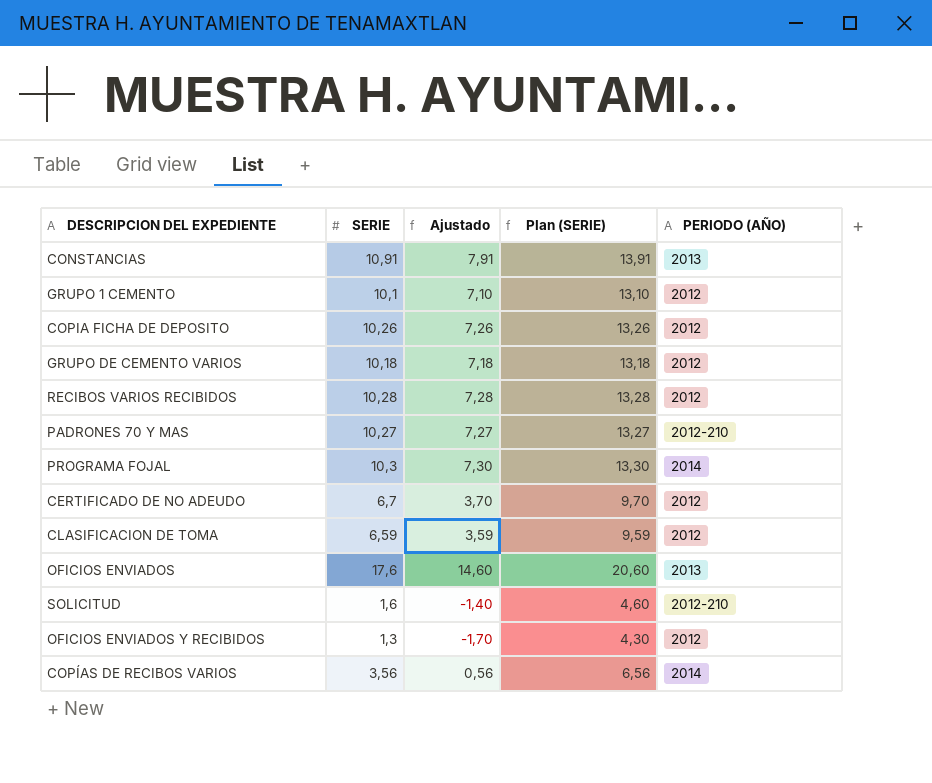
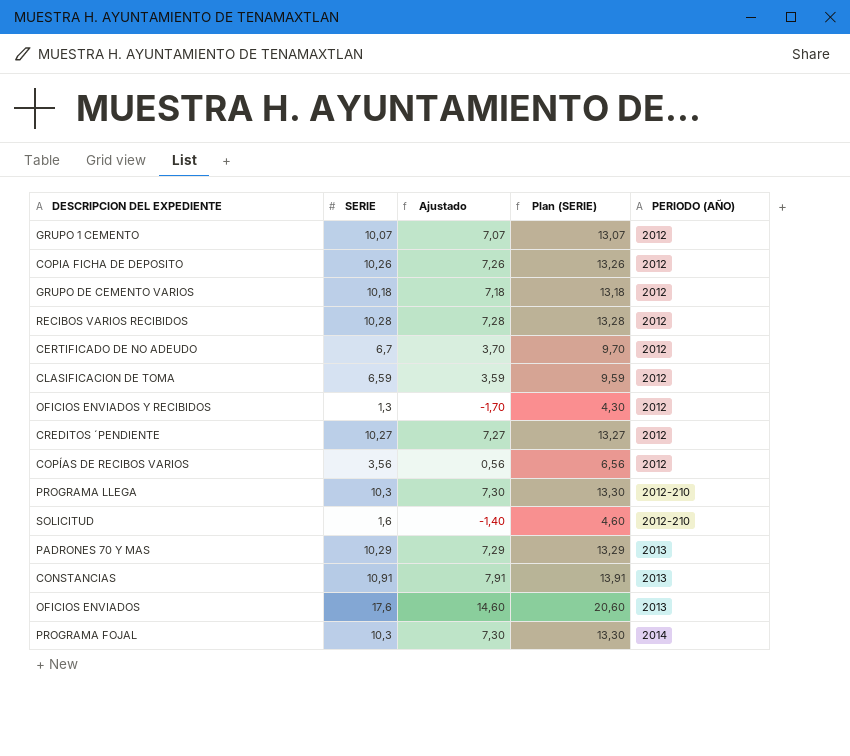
row order: none -> PERIODO (AÑO) ascending
GRUPO 1 CEMENTO | SERIE: 10,1 -> 10,07
GRUPO 1 CEMENTO | Ajustado: 7,10 -> 7,07
GRUPO 1 CEMENTO | Plan (SERIE): 13,10 -> 13,07
row CREDITOS ´PENDIENTE: none -> 10,27 | 7,27 | 13,27 | 2012
COPÍAS DE RECIBOS VARIOS | PERIODO (AÑO): 2014 -> 2012
row PROGRAMA LLEGA: none -> 10,3 | 7,30 | 13,30 | 2012-210
PADRONES 70 Y MAS | SERIE: 10,27 -> 10,29
PADRONES 70 Y MAS | Ajustado: 7,27 -> 7,29
PADRONES 70 Y MAS | Plan (SERIE): 13,27 -> 13,29
PADRONES 70 Y MAS | PERIODO (AÑO): 2012-210 -> 2013

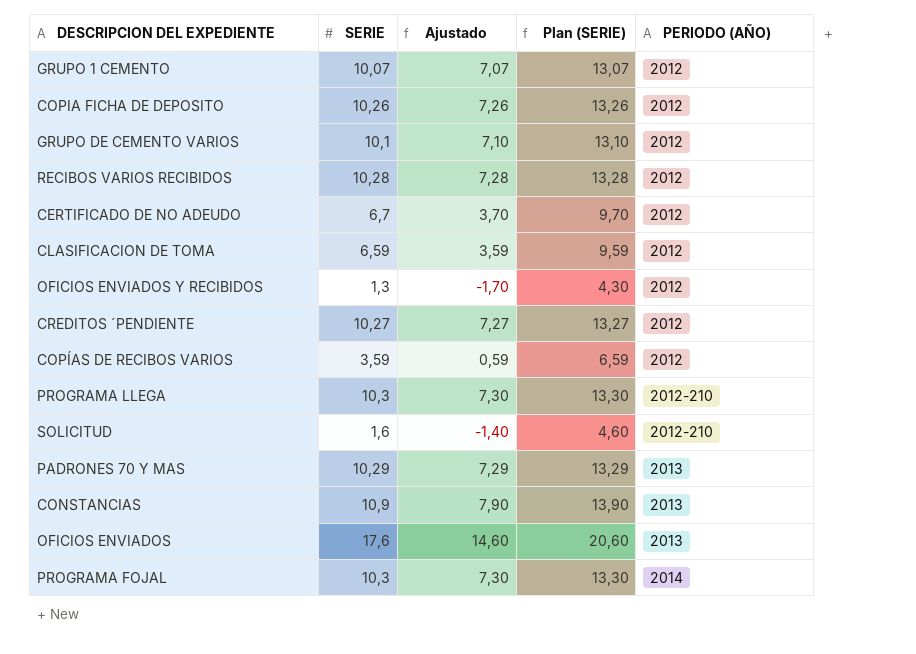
GRUPO DE CEMENTO VARIOS | SERIE: 10,18 -> 10,1
GRUPO DE CEMENTO VARIOS | Ajustado: 7,18 -> 7,10
GRUPO DE CEMENTO VARIOS | Plan (SERIE): 13,18 -> 13,10
COPÍAS DE RECIBOS VARIOS | SERIE: 3,56 -> 3,59
COPÍAS DE RECIBOS VARIOS | Ajustado: 0,56 -> 0,59
COPÍAS DE RECIBOS VARIOS | Plan (SERIE): 6,56 -> 6,59
CONSTANCIAS | SERIE: 10,91 -> 10,9
CONSTANCIAS | Ajustado: 7,91 -> 7,90
CONSTANCIAS | Plan (SERIE): 13,91 -> 13,90

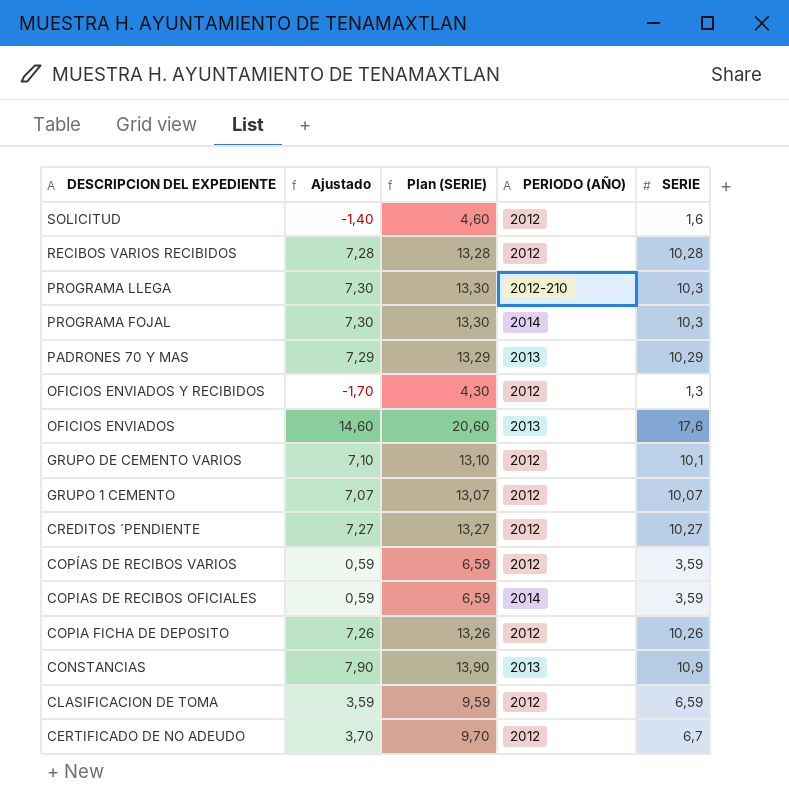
row order: PERIODO (AÑO) ascending -> DESCRIPCION DEL EXPEDIENTE descending
column SERIE | position: 2 -> 5
SOLICITUD | PERIODO (AÑO): 2012-210 -> 2012
row COPIAS DE RECIBOS OFICIALES: none -> 0,59 | 6,59 | 2014 | 3,59

